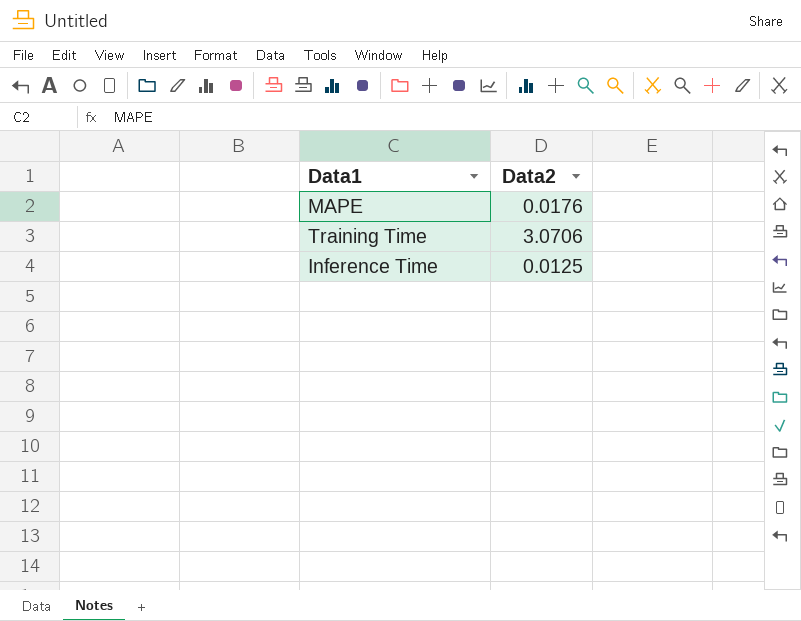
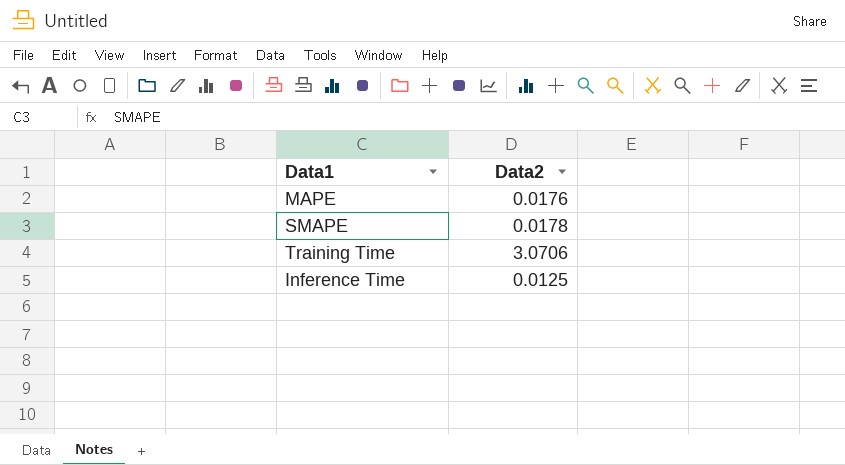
row SMAPE: none -> 0.0178

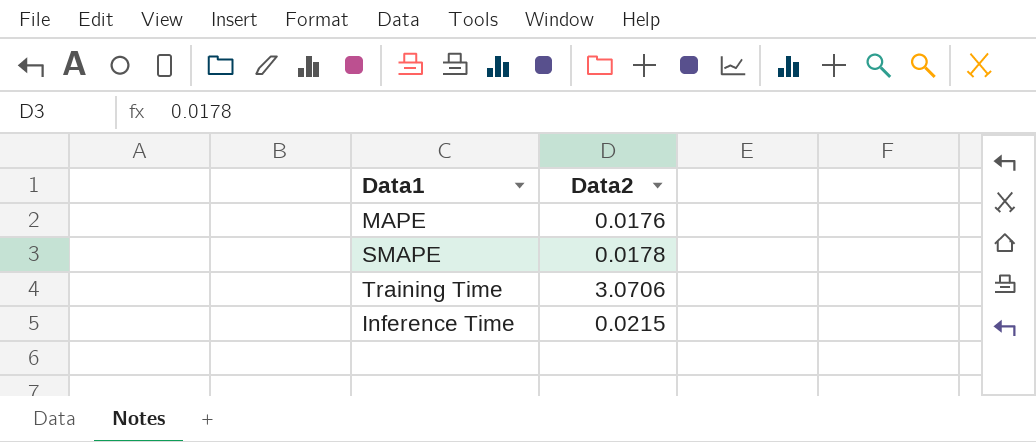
Inference Time | Data2: 0.0125 -> 0.0215

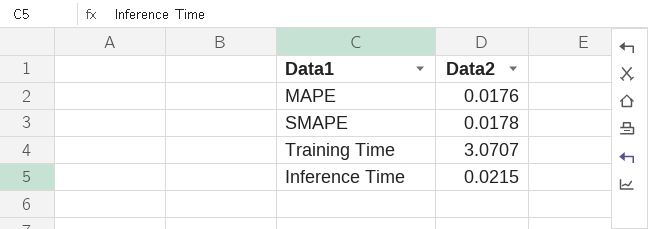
Training Time | Data2: 3.0706 -> 3.0707

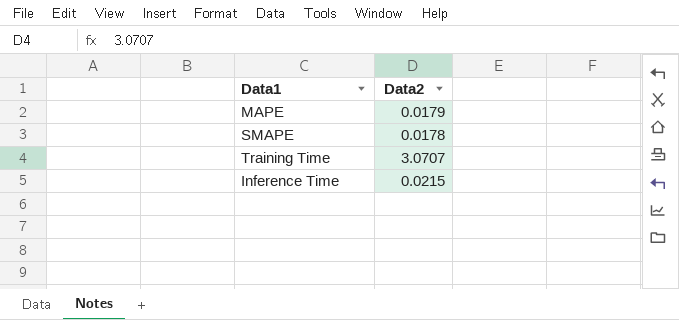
MAPE | Data2: 0.0176 -> 0.0179

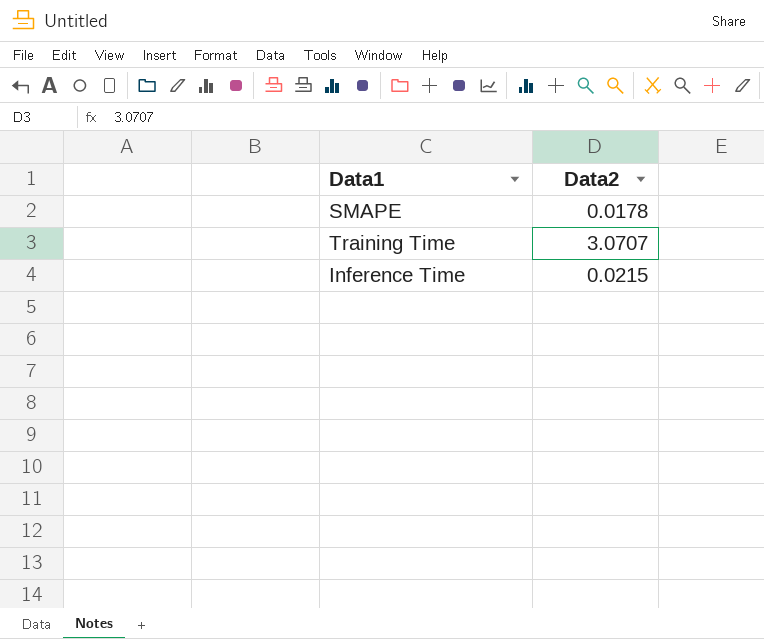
row MAPE: 0.0179 -> none

